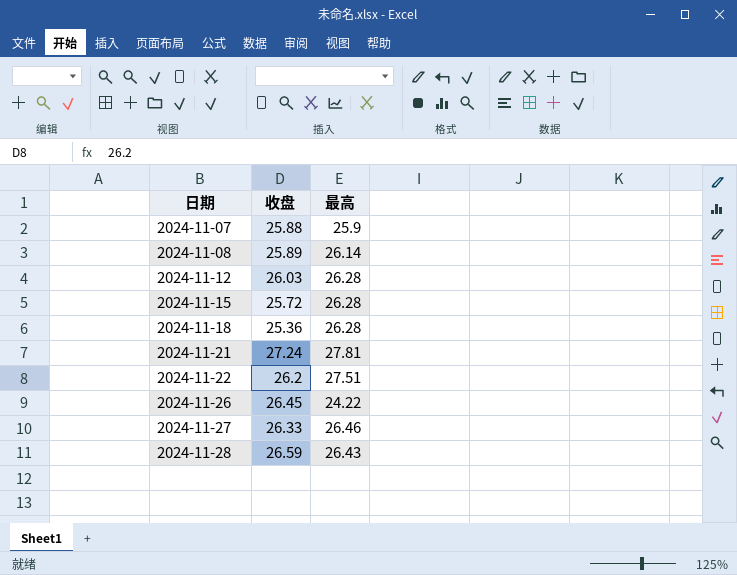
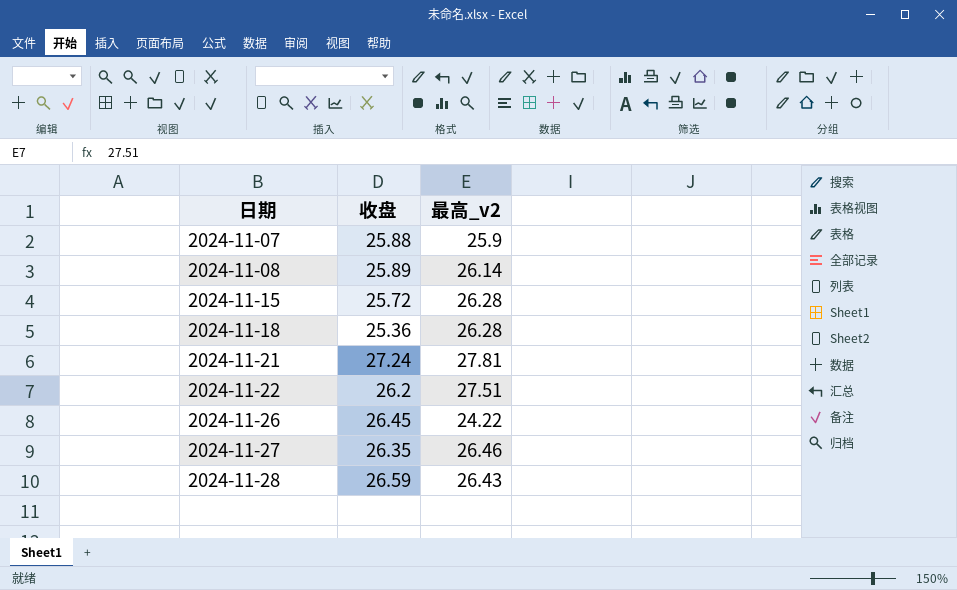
column name: 最高 -> 最高_v2
row 2024-11-12: 26.03 | 26.28 -> none
2024-11-27 | 收盘: 26.33 -> 26.35

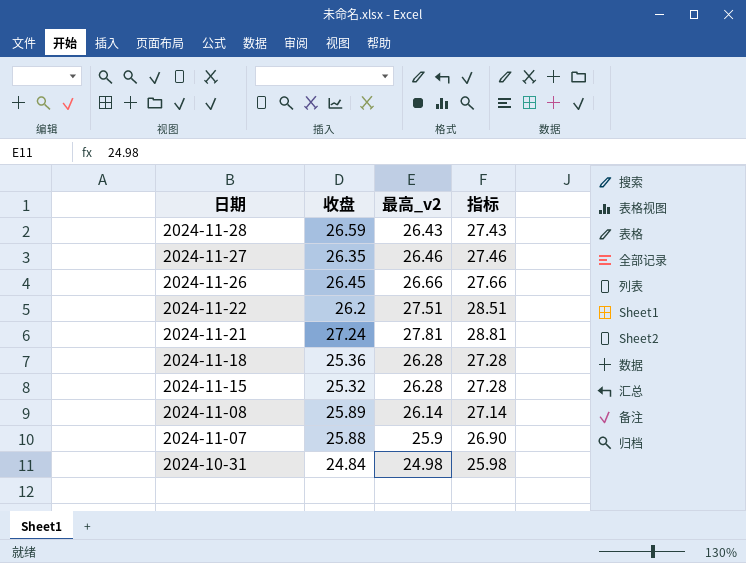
row order: 日期 ascending -> 日期 descending
column 指标 | formula: none -> [最高_v2] + 1
2024-11-26 | 最高_v2: 24.22 -> 26.66
2024-11-15 | 收盘: 25.72 -> 25.32
row 2024-10-31: none -> 24.84 | 24.98 | 25.98

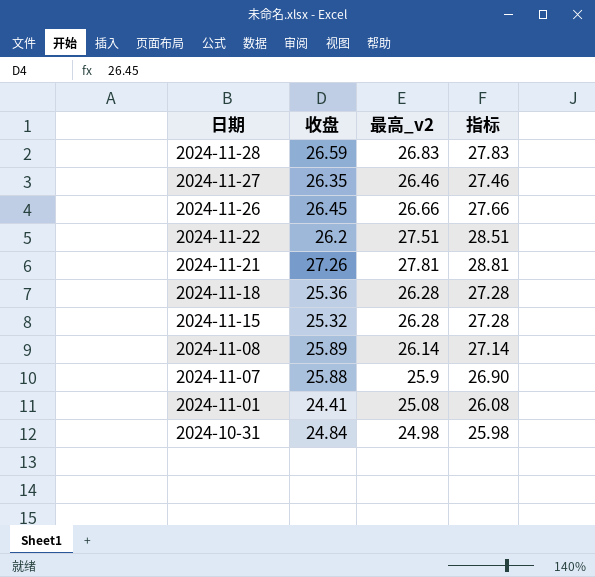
2024-11-28 | 最高_v2: 26.43 -> 26.83
2024-11-28 | 指标: 27.43 -> 27.83
2024-11-21 | 收盘: 27.24 -> 27.26
row 2024-11-01: none -> 24.41 | 25.08 | 26.08

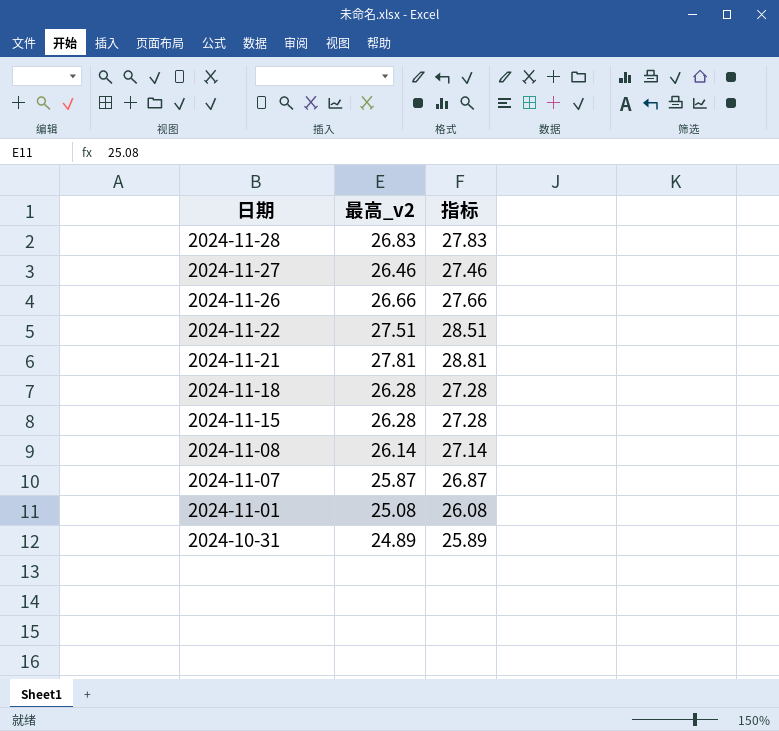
column 收盘 | position: 2 -> none
2024-11-07 | 最高_v2: 25.9 -> 25.87
2024-11-07 | 指标: 26.90 -> 26.87
2024-10-31 | 最高_v2: 24.98 -> 24.89
2024-10-31 | 指标: 25.98 -> 25.89

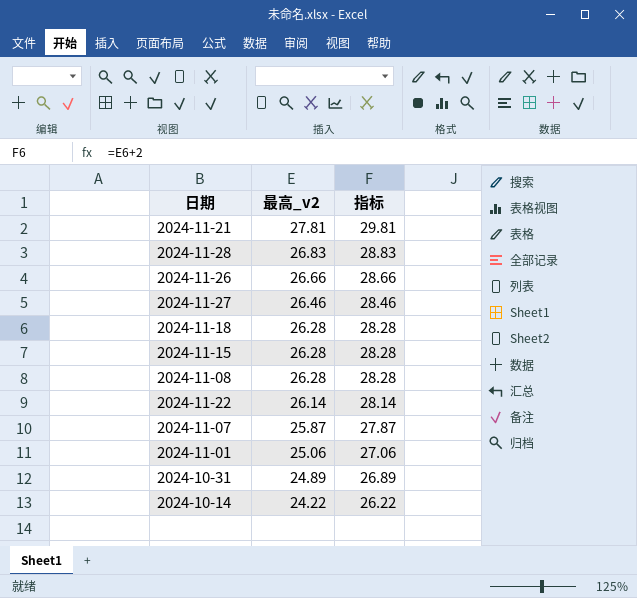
row order: 日期 descending -> 最高_v2 descending
column 指标 | formula: [最高_v2] + 1 -> [最高_v2] + 2
2024-11-08 | 最高_v2: 26.14 -> 26.28
2024-11-22 | 最高_v2: 27.51 -> 26.14
2024-11-01 | 最高_v2: 25.08 -> 25.06
row 2024-10-14: none -> 24.22 | 26.22

